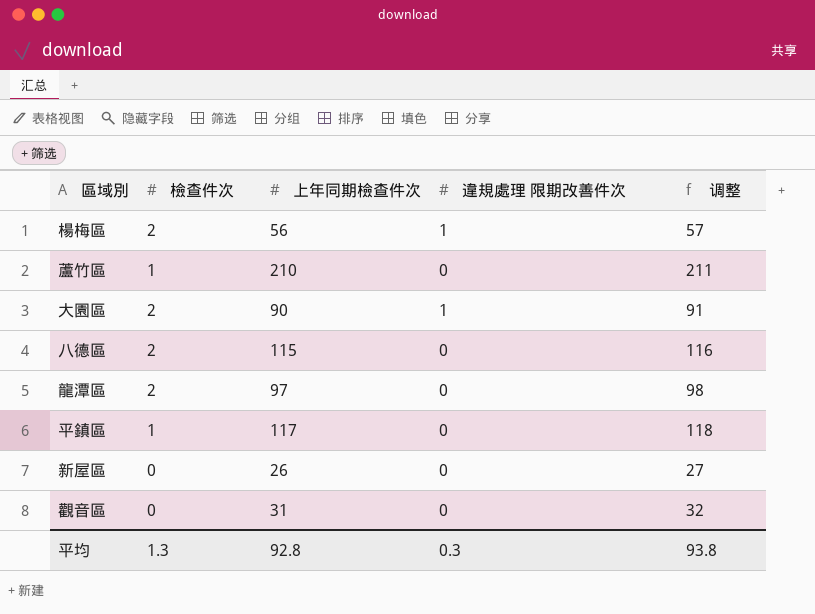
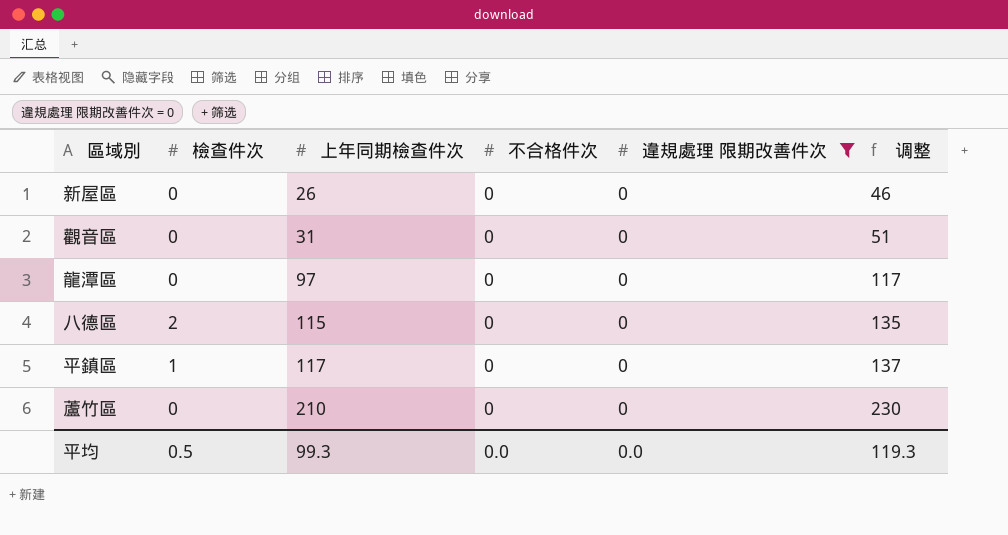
filter: none -> 違規處理 限期改善件次 = 0
row order: none -> 上年同期檢查件次 ascending
column 不合格件次 | position: none -> 4
column 调整 | formula: [上年同期檢查件次] + 1 -> [上年同期檢查件次] + 20
龍潭區 | 檢查件次: 2 -> 0
蘆竹區 | 檢查件次: 1 -> 0
平均 | 檢查件次: 1.3 -> 0.5
平均 | 上年同期檢查件次: 92.8 -> 99.3
平均 | 違規處理 限期改善件次: 0.3 -> 0.0
平均 | 调整: 93.8 -> 119.3

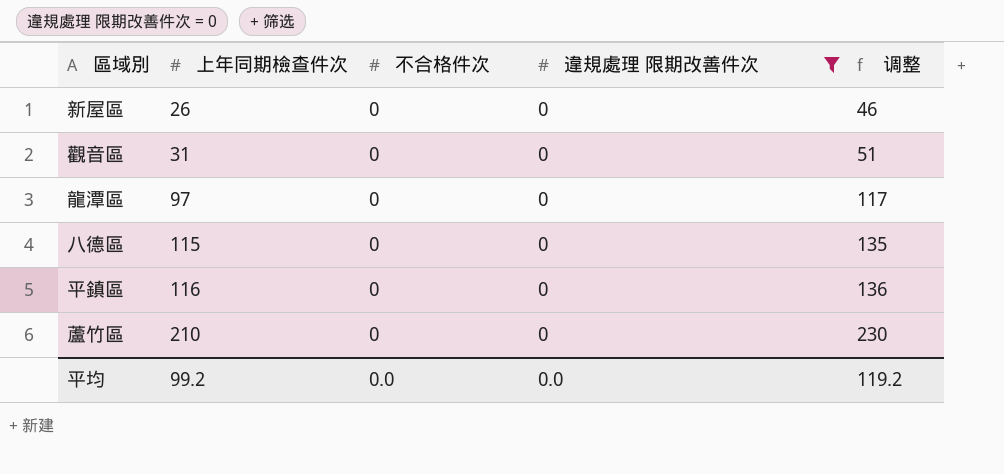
column 檢查件次 | position: 2 -> none
平鎮區 | 上年同期檢查件次: 117 -> 116
平鎮區 | 调整: 137 -> 136
平均 | 上年同期檢查件次: 99.3 -> 99.2
平均 | 调整: 119.3 -> 119.2

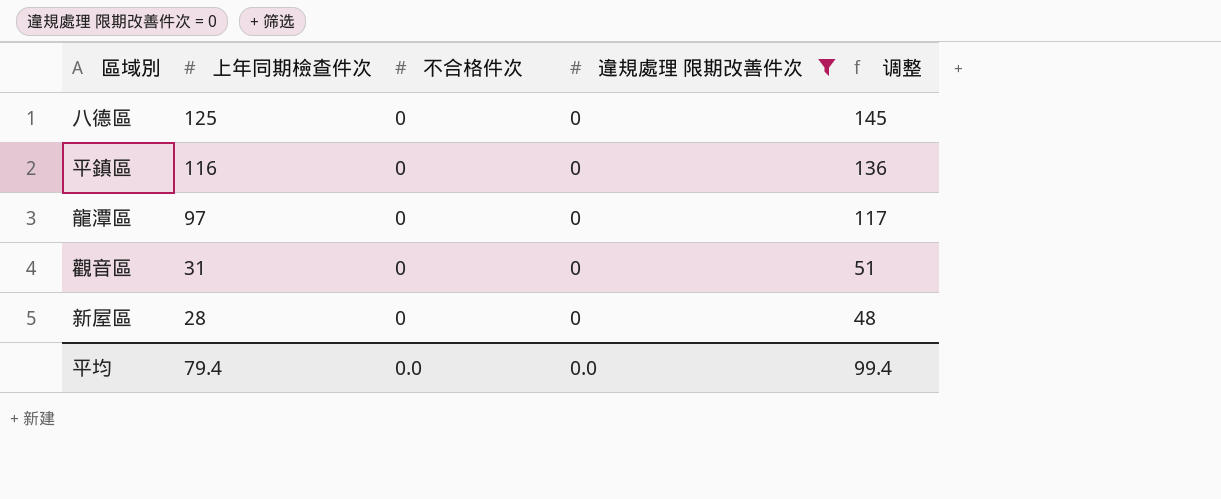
row order: 上年同期檢查件次 ascending -> 上年同期檢查件次 descending
row 蘆竹區: 210 | 0 | 0 | 230 -> none
八德區 | 上年同期檢查件次: 115 -> 125
八德區 | 调整: 135 -> 145
新屋區 | 上年同期檢查件次: 26 -> 28
新屋區 | 调整: 46 -> 48
平均 | 上年同期檢查件次: 99.2 -> 79.4
平均 | 调整: 119.2 -> 99.4

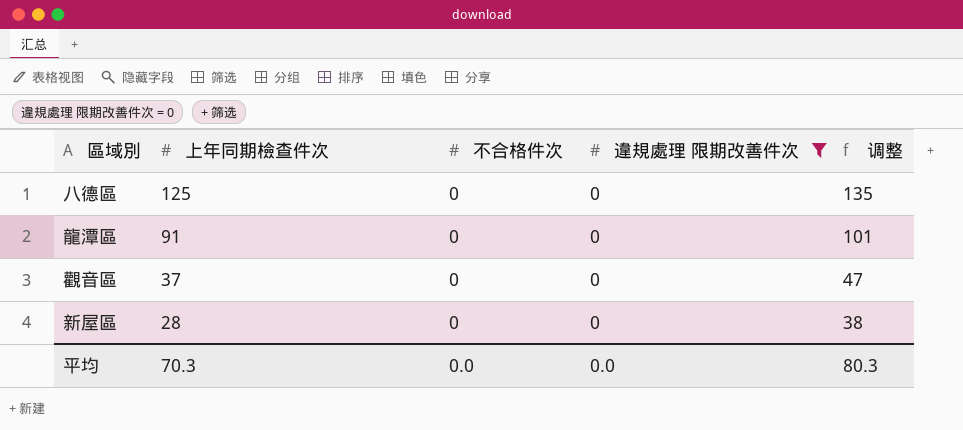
column 调整 | formula: [上年同期檢查件次] + 20 -> [上年同期檢查件次] + 10
row 平鎮區: 116 | 0 | 0 | 136 -> none
龍潭區 | 上年同期檢查件次: 97 -> 91
觀音區 | 上年同期檢查件次: 31 -> 37
平均 | 上年同期檢查件次: 79.4 -> 70.3
平均 | 调整: 99.4 -> 80.3

